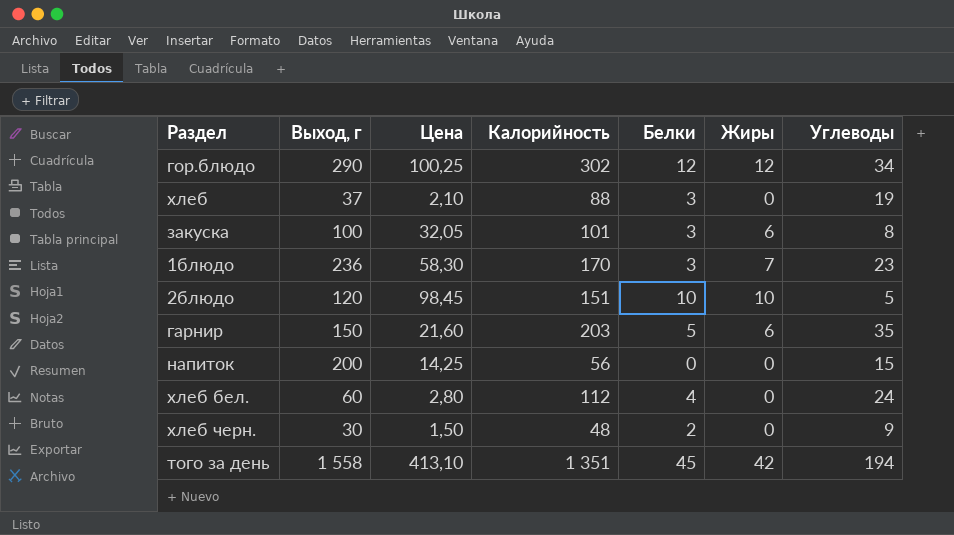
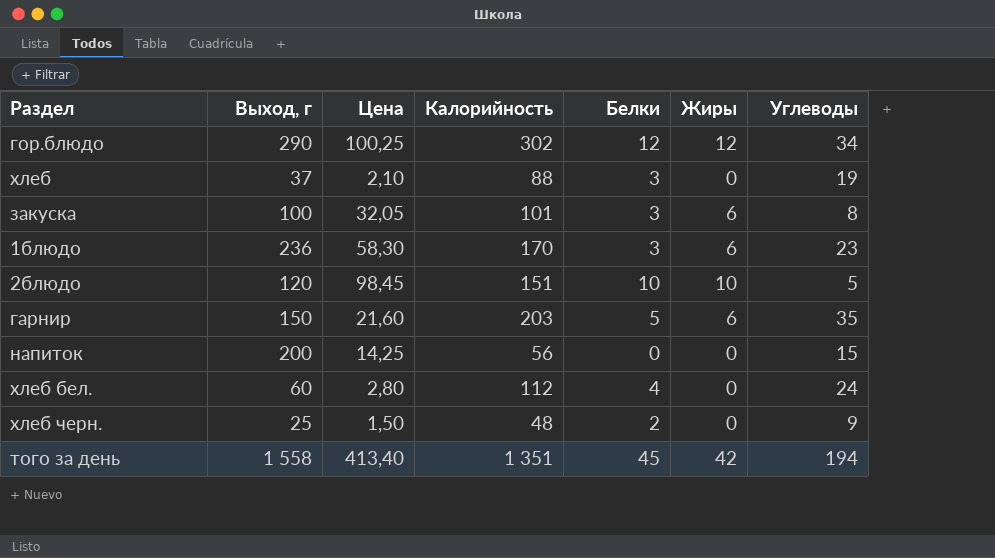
1блюдо | Жиры: 7 -> 6
хлеб черн. | Выход, г: 30 -> 25
того за день | Цена: 413,10 -> 413,40

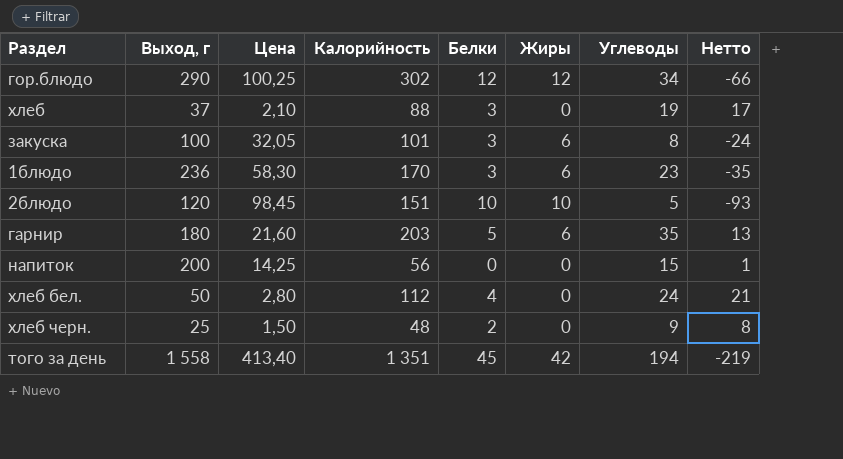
column Нетто | formula: none -> [Углеводы] - [Цена]
гарнир | Выход, г: 150 -> 180
хлеб бел. | Выход, г: 60 -> 50

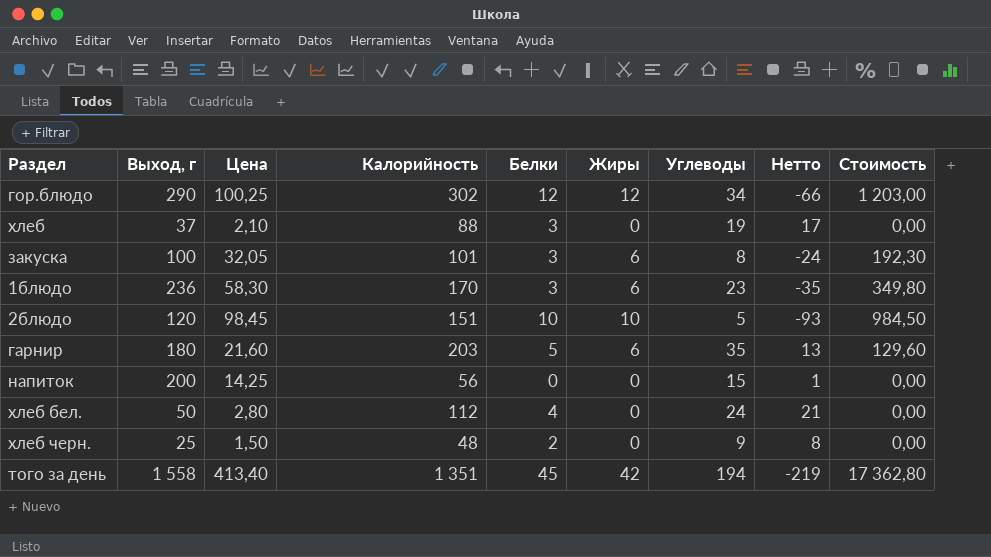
column Стоимость | formula: none -> [Цена] * [Жиры]

